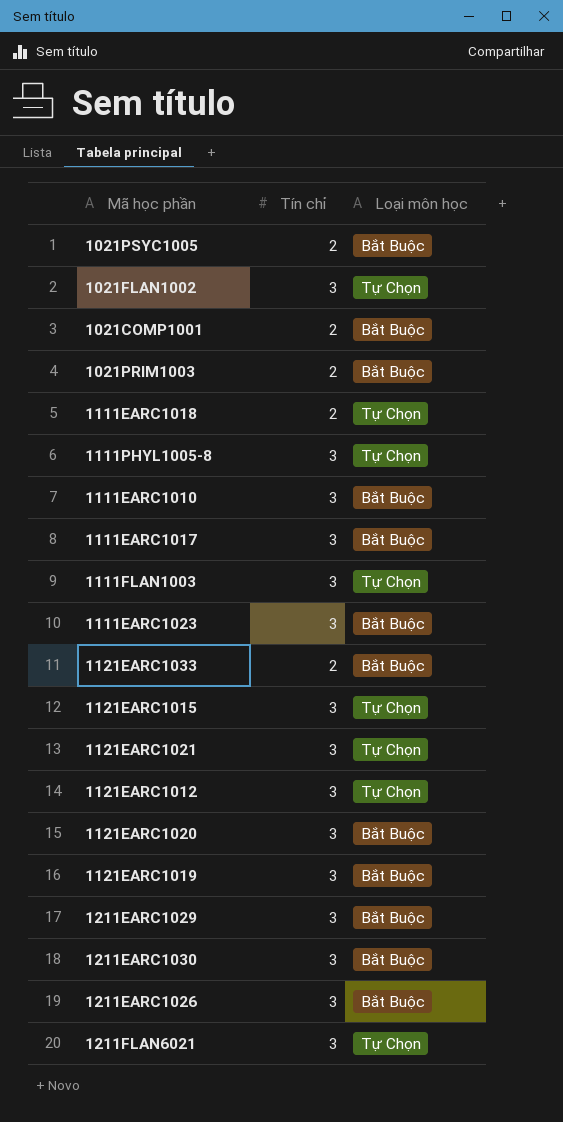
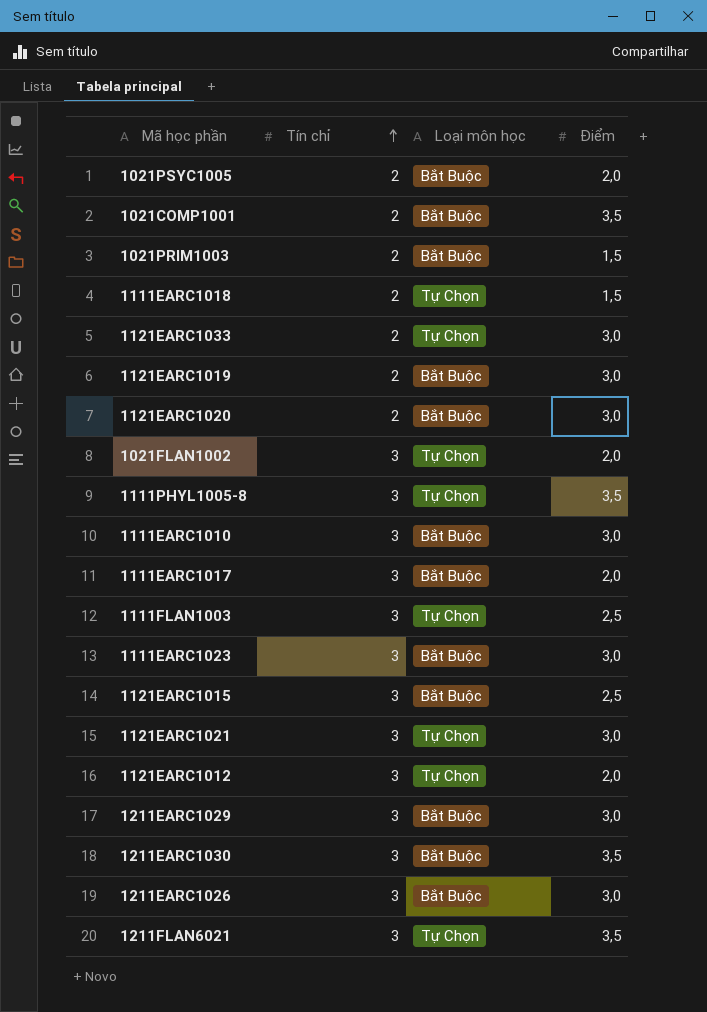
row order: none -> Tín chỉ ascending
column Điểm | position: none -> 4
1121EARC1033 | Loại môn học: Bắt Buộc -> Tự Chọn
1121EARC1019 | Tín chỉ: 3 -> 2
1121EARC1020 | Tín chỉ: 3 -> 2
1121EARC1015 | Loại môn học: Tự Chọn -> Bắt Buộc

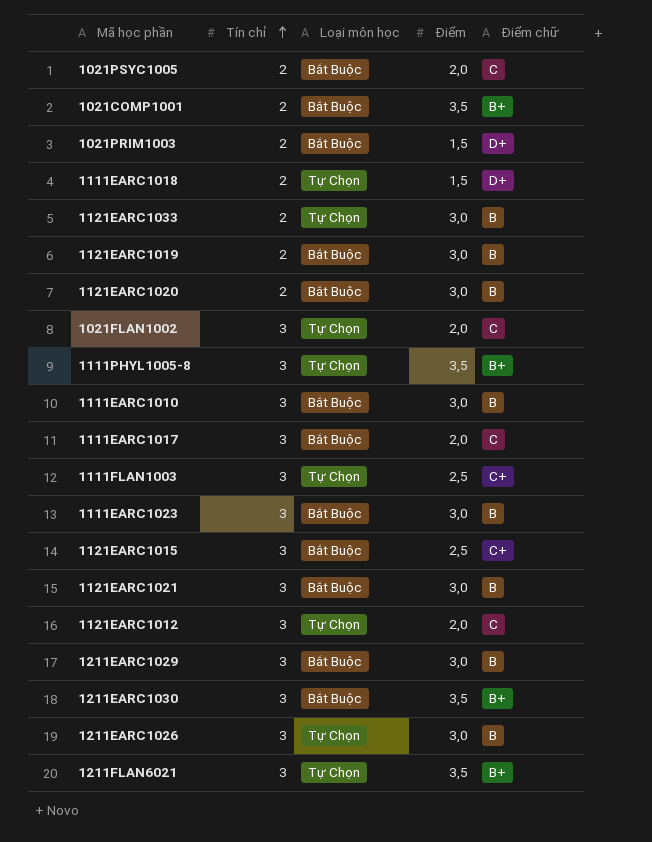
column Điểm chữ | position: none -> 5
1121EARC1021 | Loại môn học: Tự Chọn -> Bắt Buộc
1211EARC1026 | Loại môn học: Bắt Buộc -> Tự Chọn

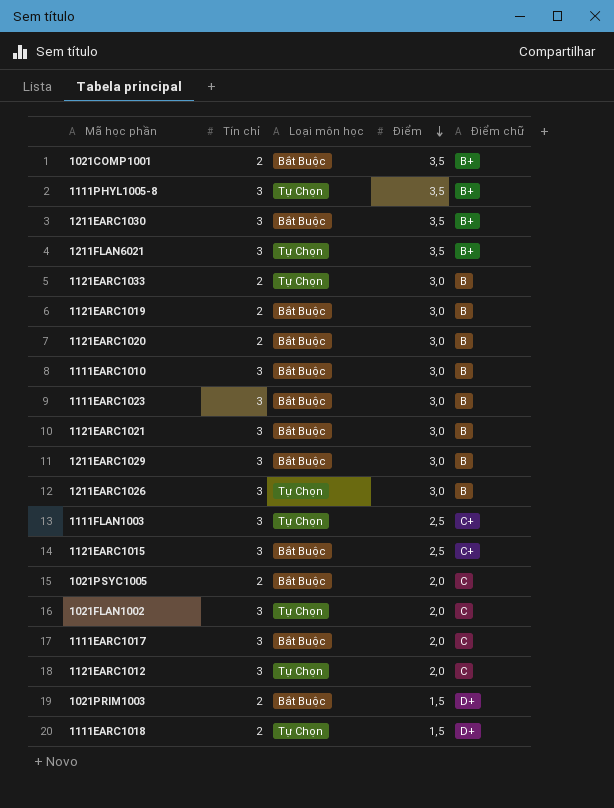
row order: Tín chỉ ascending -> Điểm descending

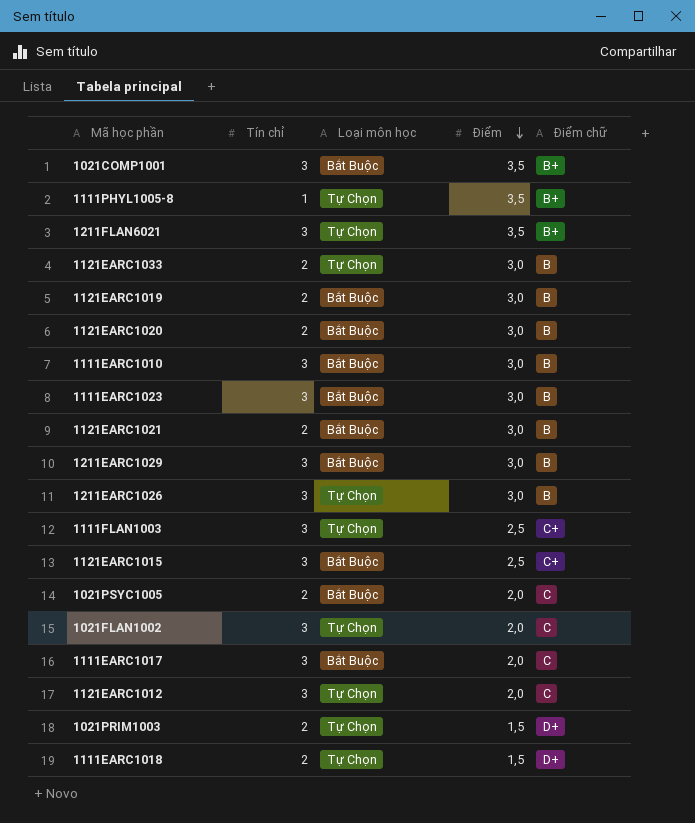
row 1211EARC1030: 3 | Bắt Buộc | 3,5 | B+ -> none
1021COMP1001 | Tín chỉ: 2 -> 3
1111PHYL1005-8 | Tín chỉ: 3 -> 1
1121EARC1021 | Tín chỉ: 3 -> 2
1021PRIM1003 | Loại môn học: Bắt Buộc -> Tự Chọn

